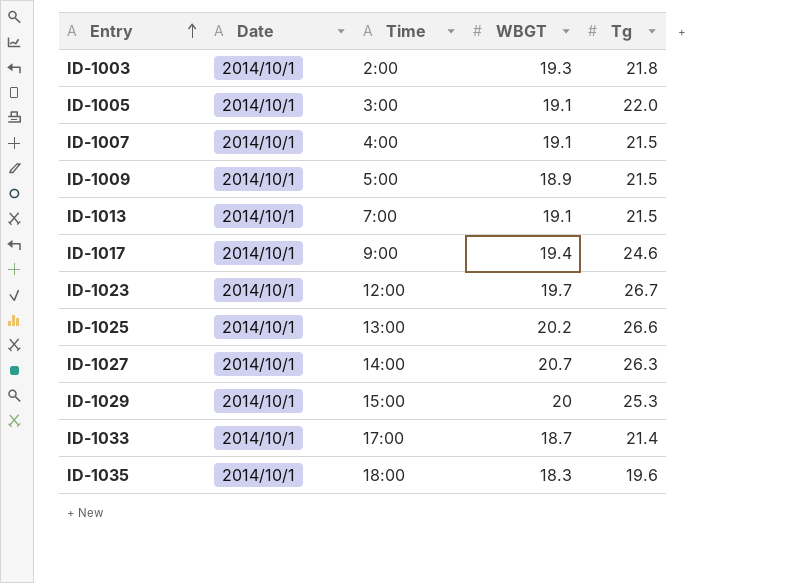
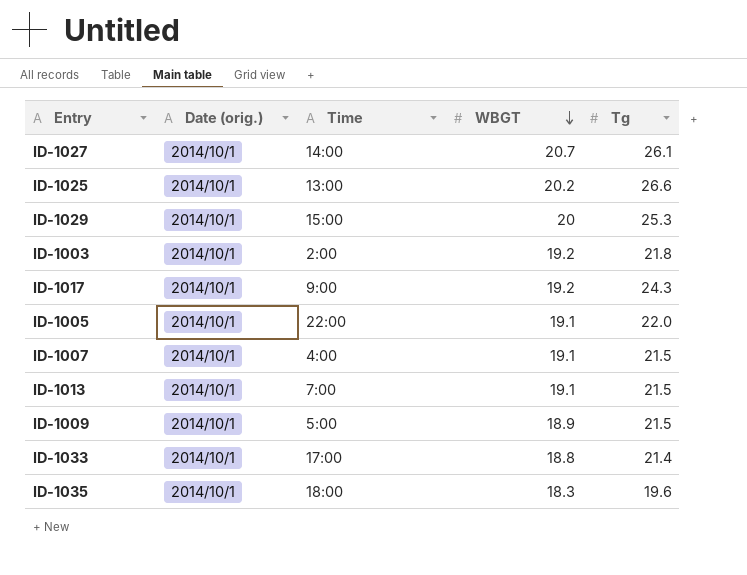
row order: Entry ascending -> WBGT descending
column name: Date -> Date (orig.)
row ID-1023: 2014/10/1 | 12:00 | 19.7 | 26.7 -> none
ID-1027 | Tg: 26.3 -> 26.1
ID-1003 | WBGT: 19.3 -> 19.2
ID-1017 | WBGT: 19.4 -> 19.2
ID-1017 | Tg: 24.6 -> 24.3
ID-1005 | Time: 3:00 -> 22:00
ID-1033 | WBGT: 18.7 -> 18.8

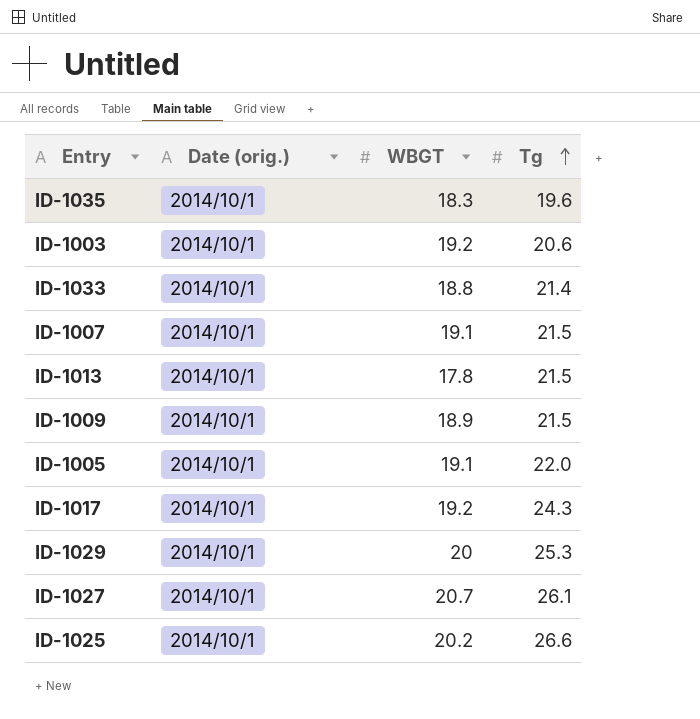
row order: WBGT descending -> Tg ascending
column Time | position: 3 -> none
ID-1003 | Tg: 21.8 -> 20.6
ID-1013 | WBGT: 19.1 -> 17.8

